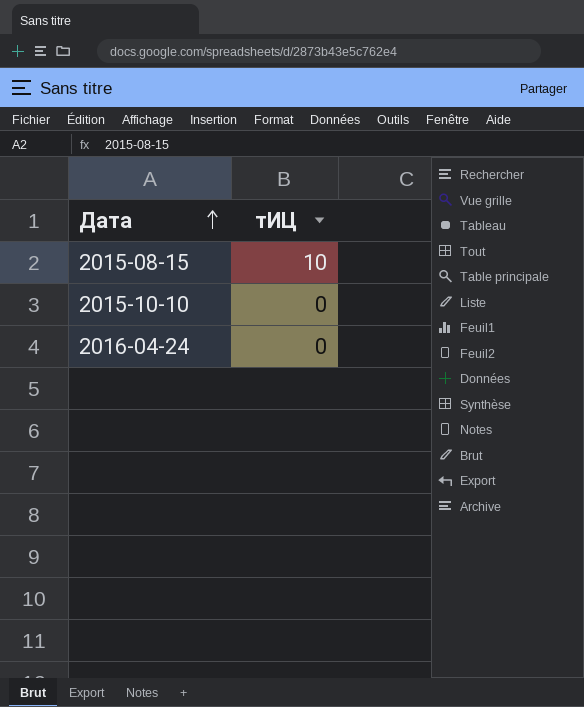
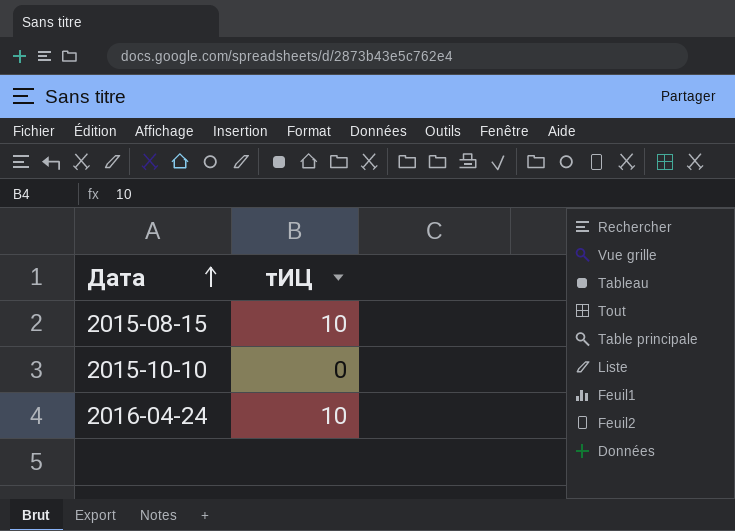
2016-04-24 | тИЦ: 0 -> 10

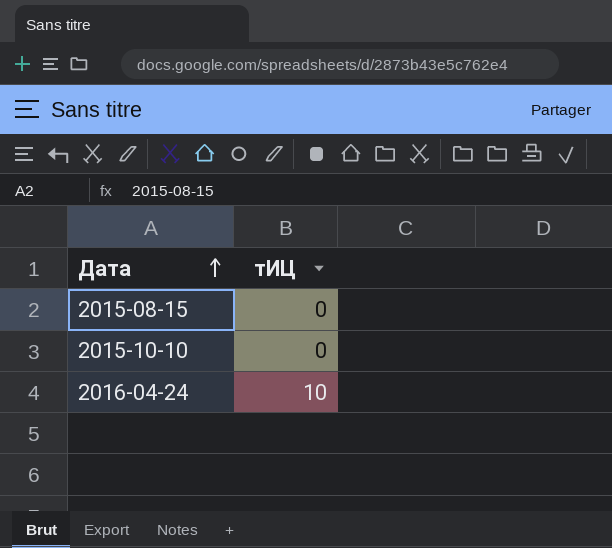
2015-08-15 | тИЦ: 10 -> 0

